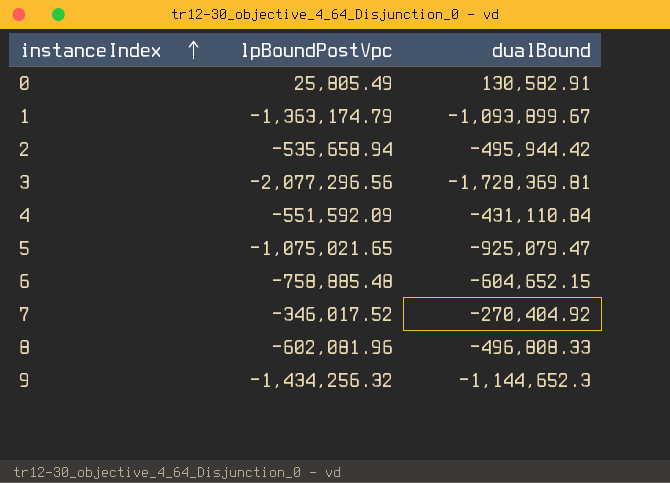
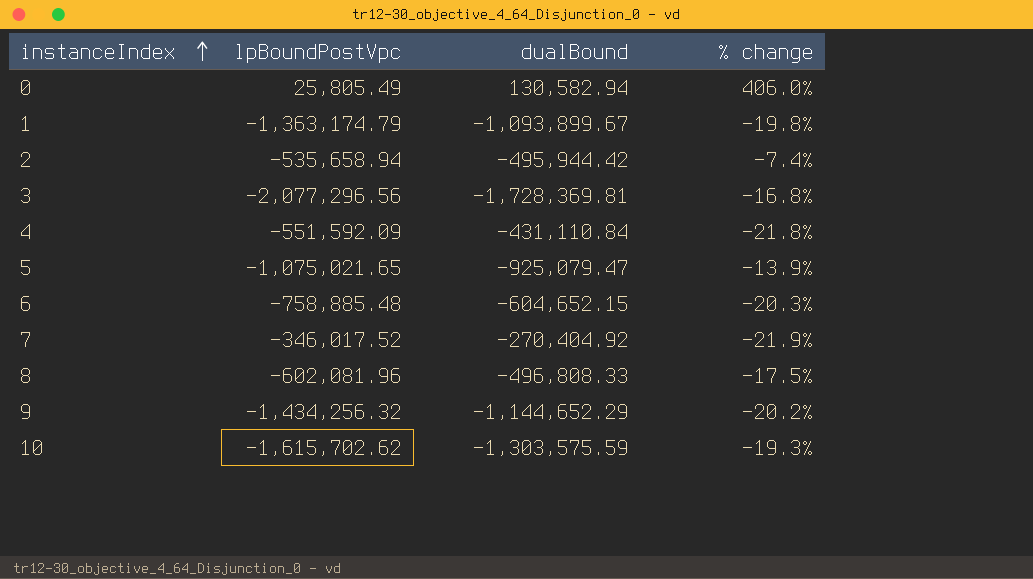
column % change | formula: none -> ([dualBound] - [lpBoundPostVpc]) / [lpBoundPostVpc]
0 | dualBound: 130,582.91 -> 130,582.94
9 | dualBound: -1,144,652.3 -> -1,144,652.29
row 10: none -> -1,615,702.62 | -1,303,575.59 | -19.3%

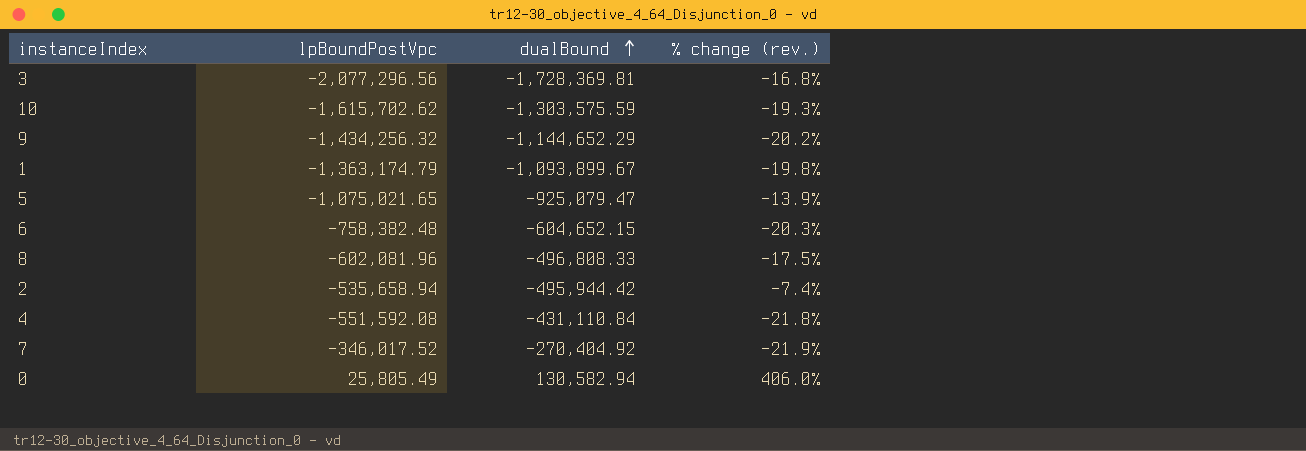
row order: instanceIndex ascending -> dualBound ascending
column name: % change -> % change (rev.)
6 | lpBoundPostVpc: -758,885.48 -> -758,382.48
4 | lpBoundPostVpc: -551,592.09 -> -551,592.08

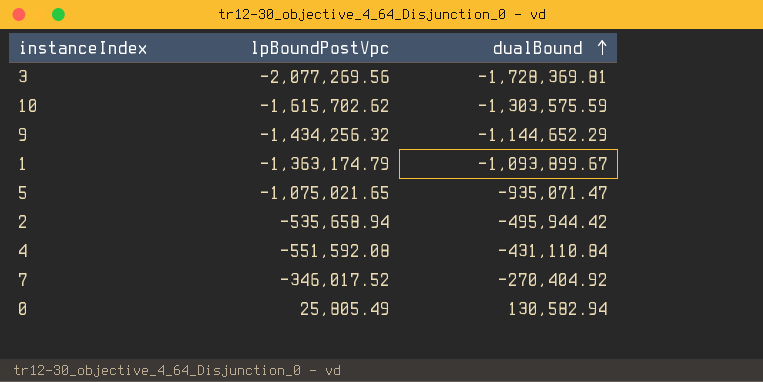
column % change (rev.) | formula: ([dualBound] - [lpBoundPostVpc]) / [lpBoundPostVpc] -> none
row 6: -758,382.48 | -604,652.15 | -20.3% -> none
row 8: -602,081.96 | -496,808.33 | -17.5% -> none
3 | lpBoundPostVpc: -2,077,296.56 -> -2,077,269.56
5 | dualBound: -925,079.47 -> -935,071.47

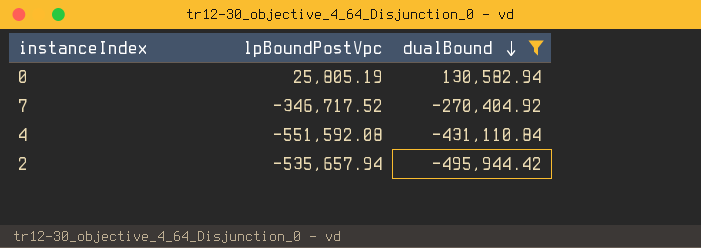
filter: none -> dualBound >= -495,944.42
row order: dualBound ascending -> dualBound descending
0 | lpBoundPostVpc: 25,805.49 -> 25,805.19
7 | lpBoundPostVpc: -346,017.52 -> -346,717.52
2 | lpBoundPostVpc: -535,658.94 -> -535,657.94

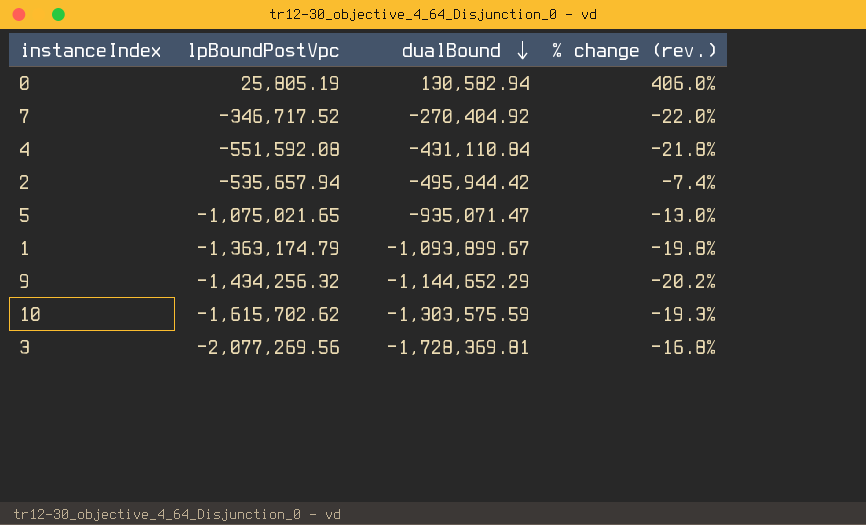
filter: dualBound >= -495,944.42 -> none
column % change (rev.) | formula: none -> ([dualBound] - [lpBoundPostVpc]) / [lpBoundPostVpc]

